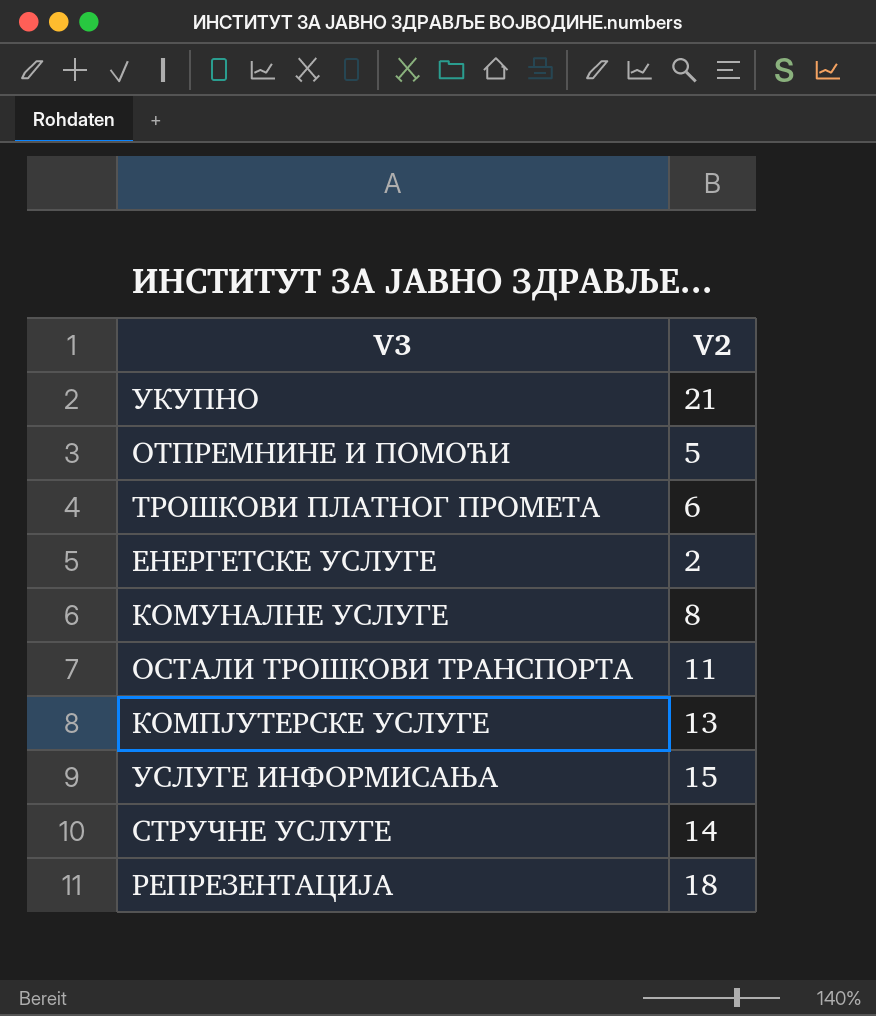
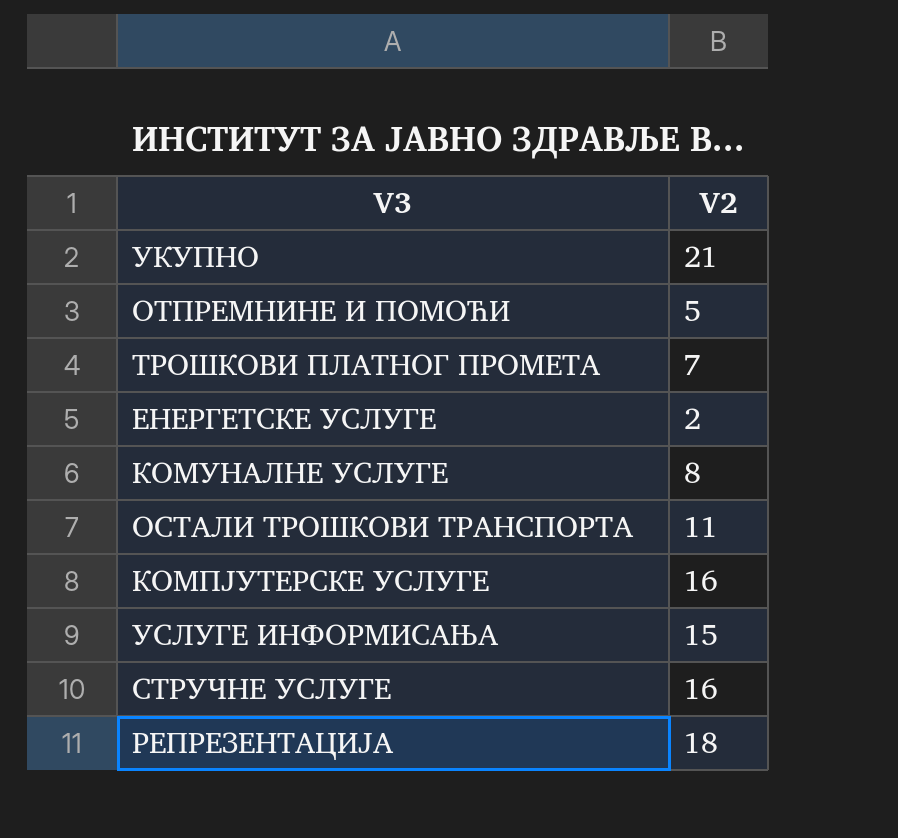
ТРОШКОВИ ПЛАТНОГ ПРОМЕТА | V2: 6 -> 7
КОМПЈУТЕРСКЕ УСЛУГЕ | V2: 13 -> 16
СТРУЧНЕ УСЛУГЕ | V2: 14 -> 16

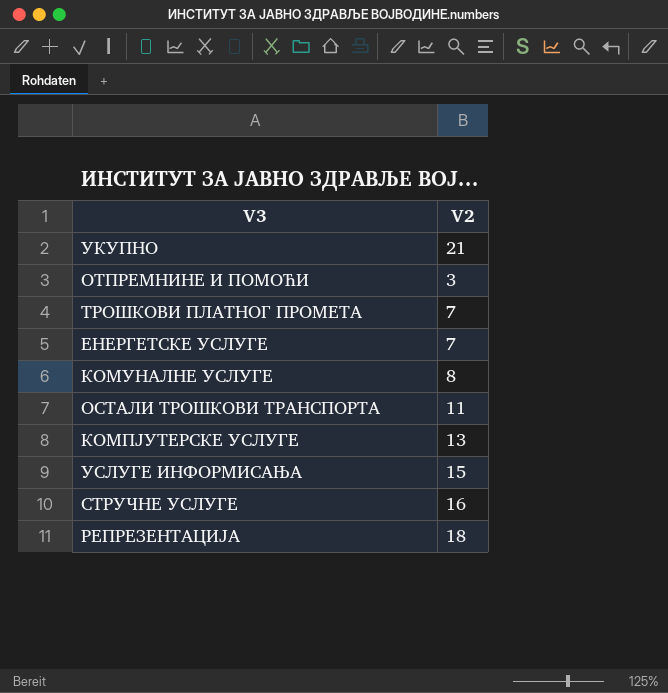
ОТПРЕМНИНЕ И ПОМОЋИ | V2: 5 -> 3
ЕНЕРГЕТСКЕ УСЛУГЕ | V2: 2 -> 7
КОМПЈУТЕРСКЕ УСЛУГЕ | V2: 16 -> 13

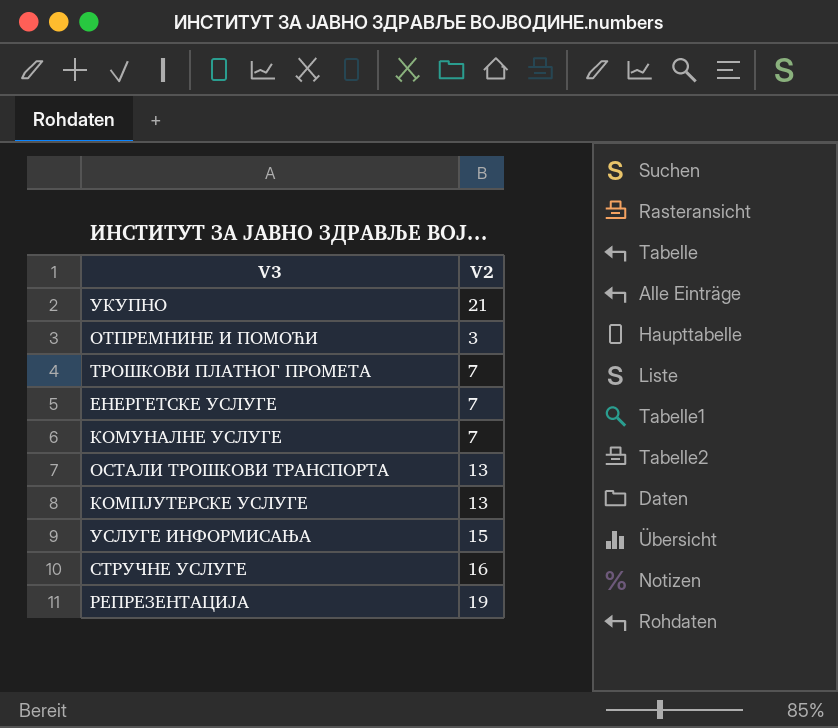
КОМУНАЛНЕ УСЛУГЕ | V2: 8 -> 7
ОСТАЛИ ТРОШКОВИ ТРАНСПОРТА | V2: 11 -> 13
РЕПРЕЗЕНТАЦИЈА | V2: 18 -> 19

